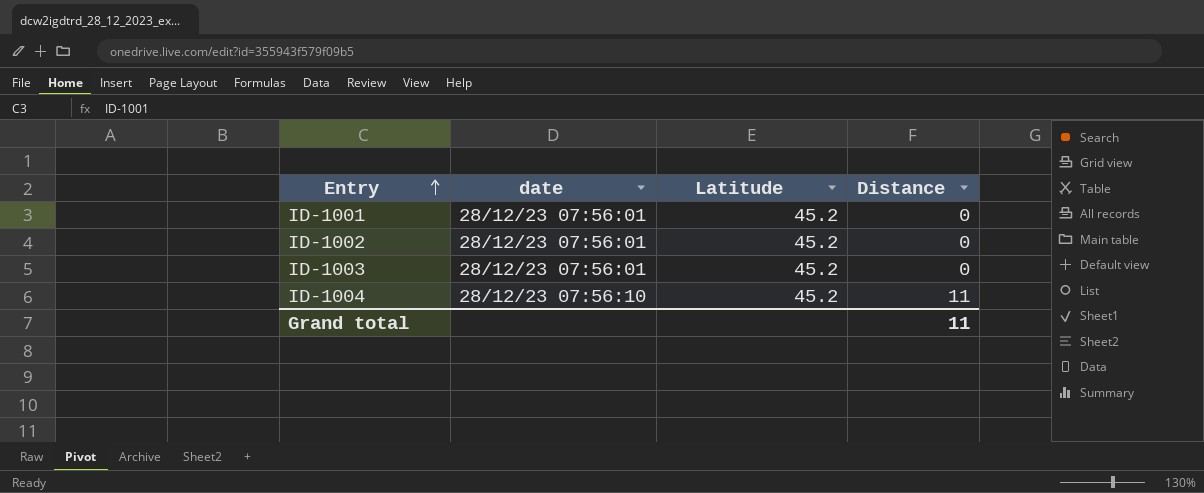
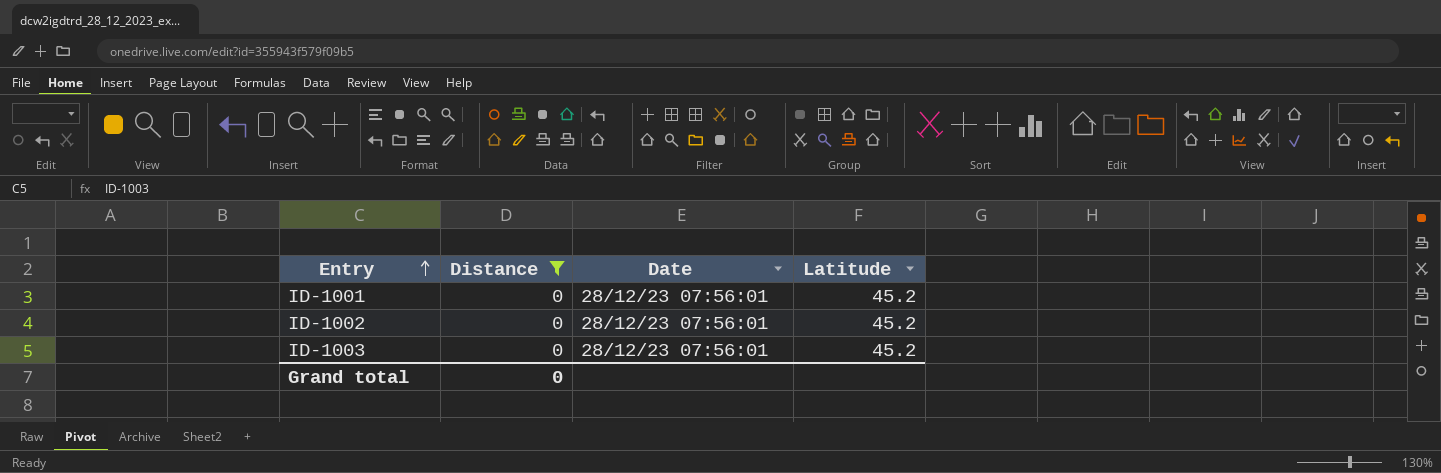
filter: none -> Distance = 0
column Distance | position: 4 -> 2
column name: date -> Date
Grand total | Distance: 11 -> 0

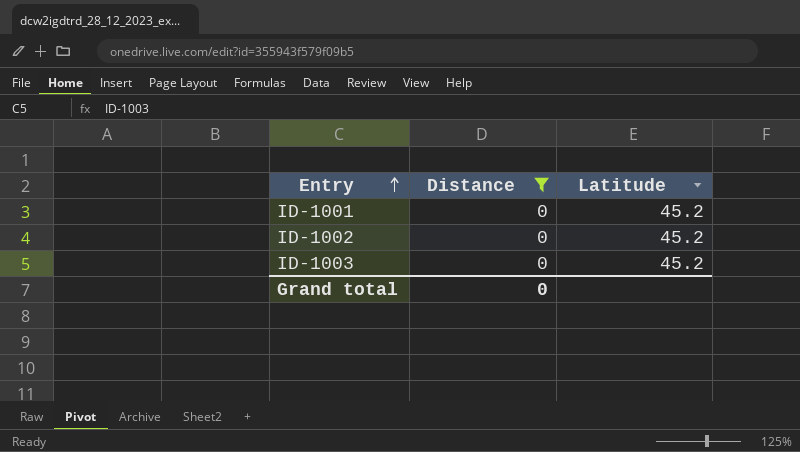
column Date | position: 3 -> none

